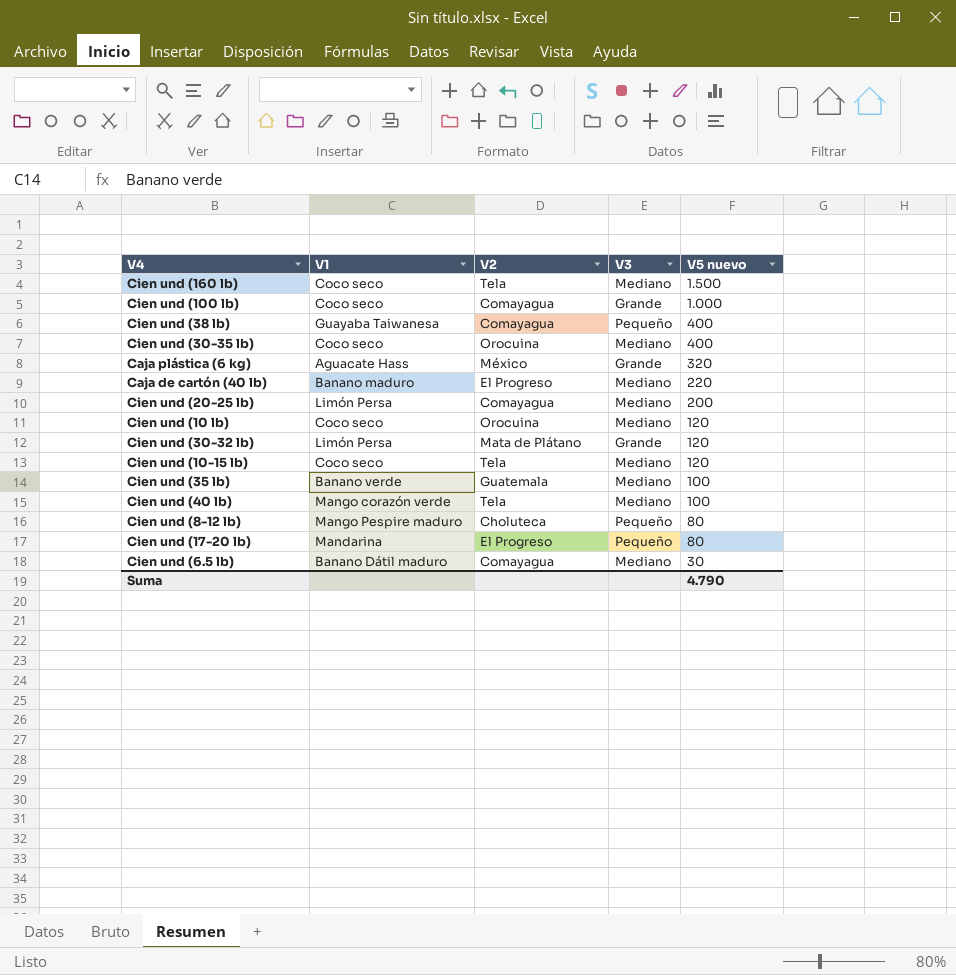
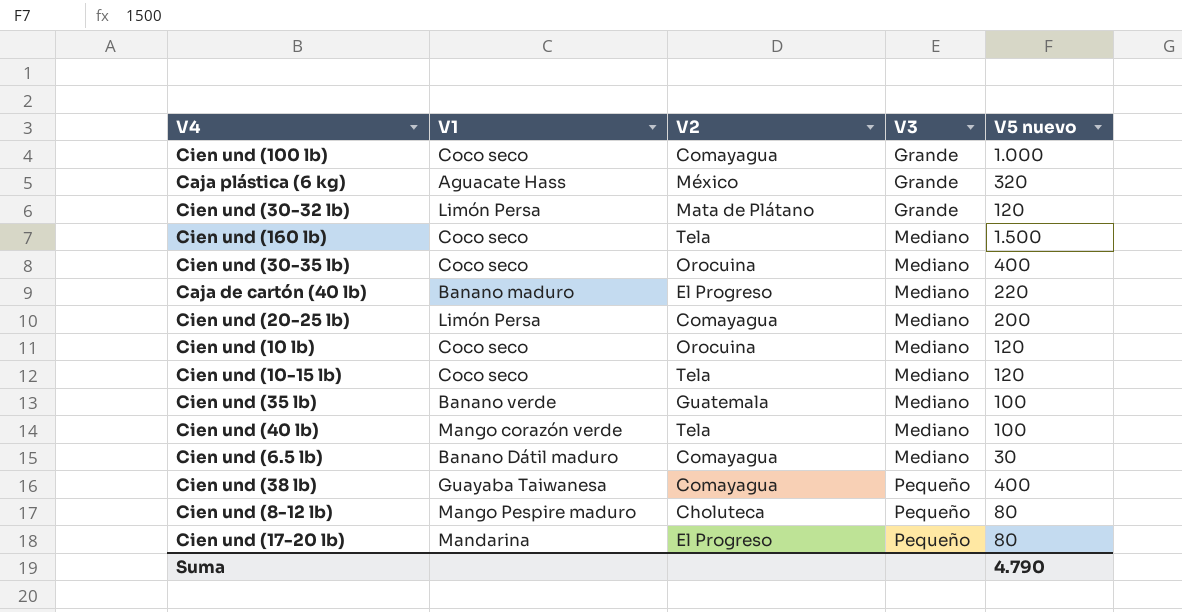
row order: V5 nuevo descending -> V3 ascending

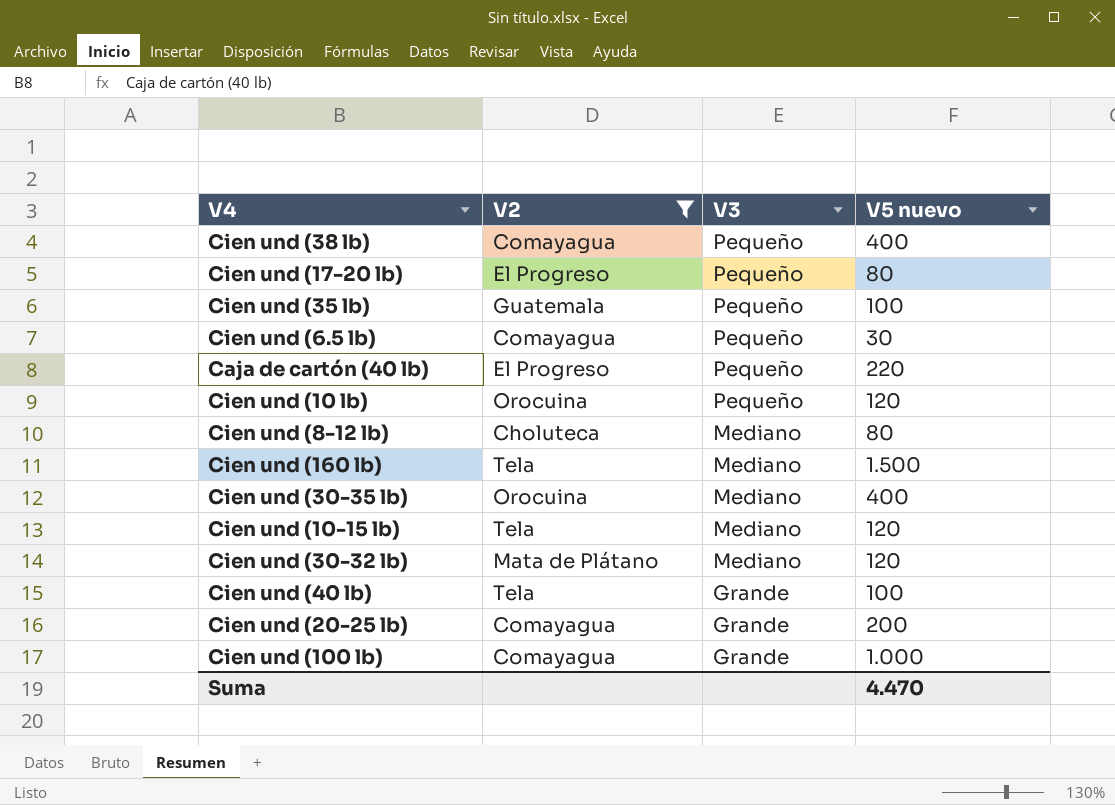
filter: none -> V2 != México
row order: V3 ascending -> V3 descending
column V1 | position: 2 -> none
Cien und (35 lb) | V3: Mediano -> Pequeño
Cien und (6.5 lb) | V3: Mediano -> Pequeño
Caja de cartón (40 lb) | V3: Mediano -> Pequeño
Cien und (10 lb) | V3: Mediano -> Pequeño
Cien und (8-12 lb) | V3: Pequeño -> Mediano
Cien und (30-32 lb) | V3: Grande -> Mediano
Cien und (40 lb) | V3: Mediano -> Grande
Cien und (20-25 lb) | V3: Mediano -> Grande
Suma | V5 nuevo: 4.790 -> 4.470

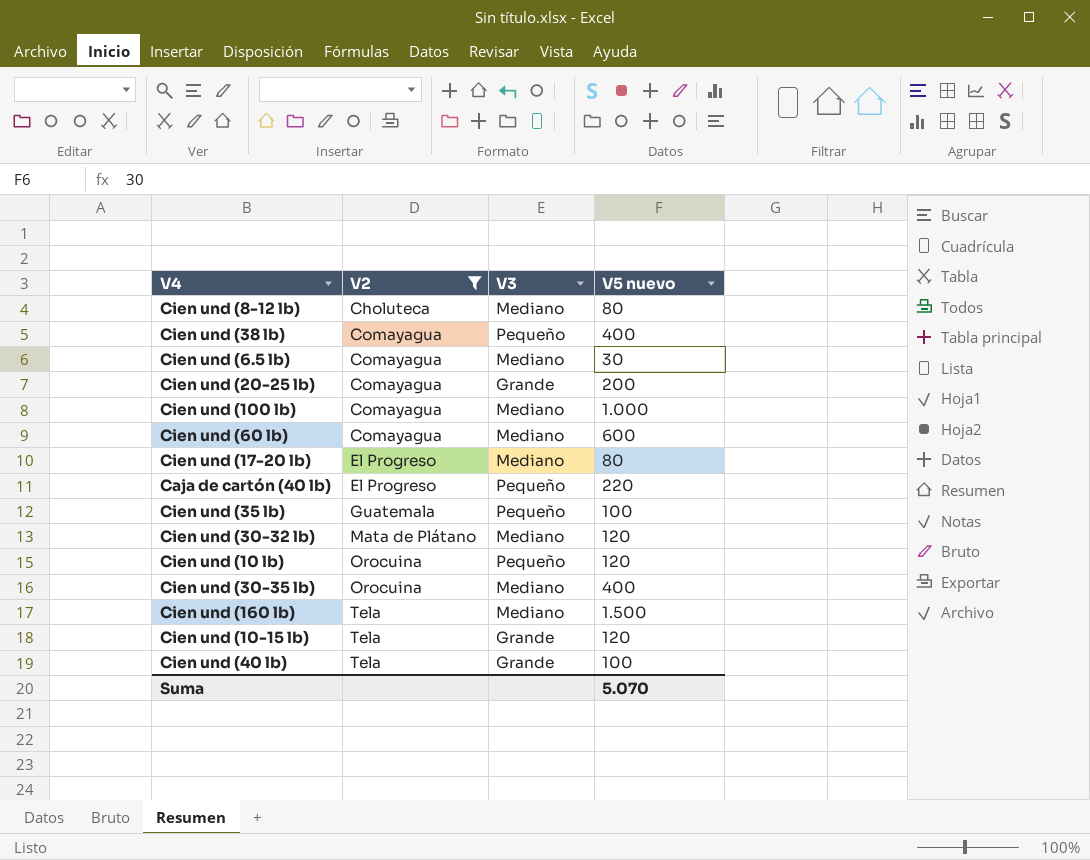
row order: V3 descending -> V2 ascending
Cien und (6.5 lb) | V3: Pequeño -> Mediano
Cien und (100 lb) | V3: Grande -> Mediano
row Cien und (60 lb): none -> Comayagua | Mediano | 600
Cien und (17-20 lb) | V3: Pequeño -> Mediano
Cien und (10-15 lb) | V3: Mediano -> Grande
Suma | V5 nuevo: 4.470 -> 5.070

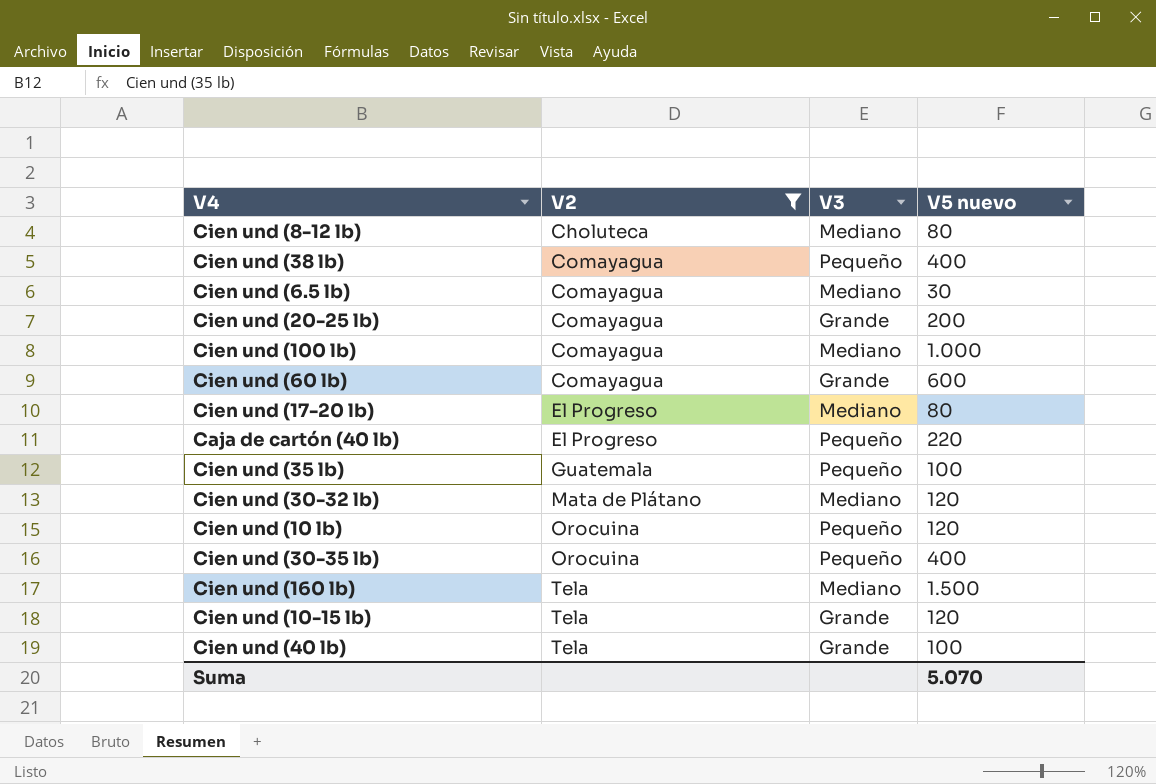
Cien und (60 lb) | V3: Mediano -> Grande
Cien und (30-35 lb) | V3: Mediano -> Pequeño

